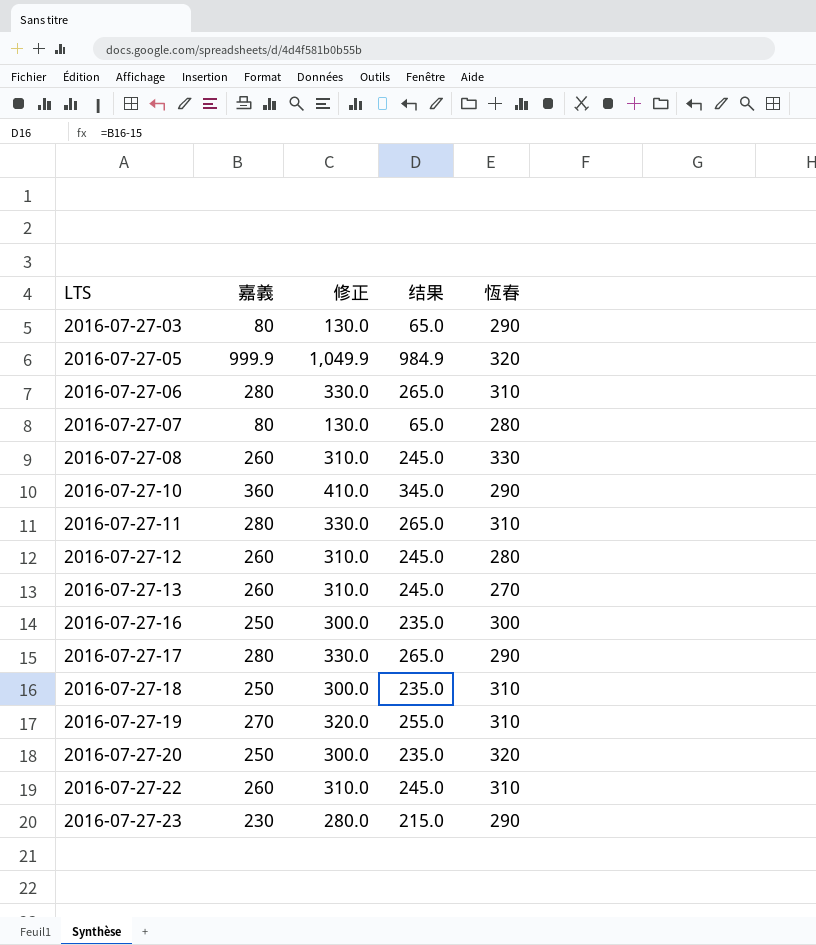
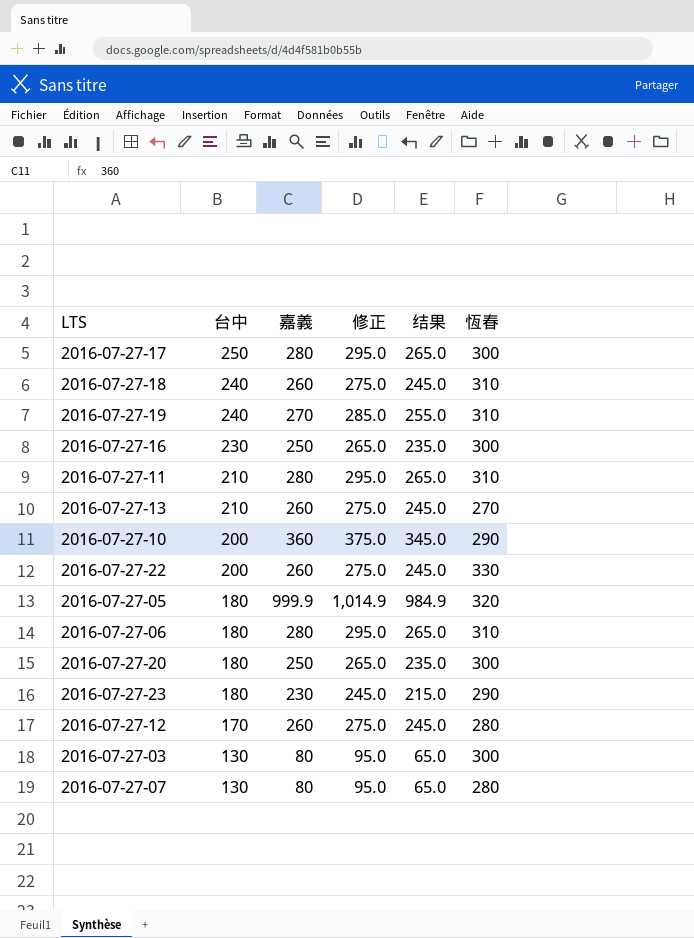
row order: LTS ascending -> 台中 descending
column 台中 | position: none -> 2
column 修正 | formula: [嘉義] + 50 -> [嘉義] + 15
row 2016-07-27-08: 260 | 310.0 | 245.0 | 330 -> none
2016-07-27-17 | 恆春: 290 -> 300
2016-07-27-18 | 嘉義: 250 -> 260
2016-07-27-18 | 结果: 235.0 -> 245.0
2016-07-27-22 | 恆春: 310 -> 330
2016-07-27-20 | 恆春: 320 -> 300
2016-07-27-03 | 恆春: 290 -> 300

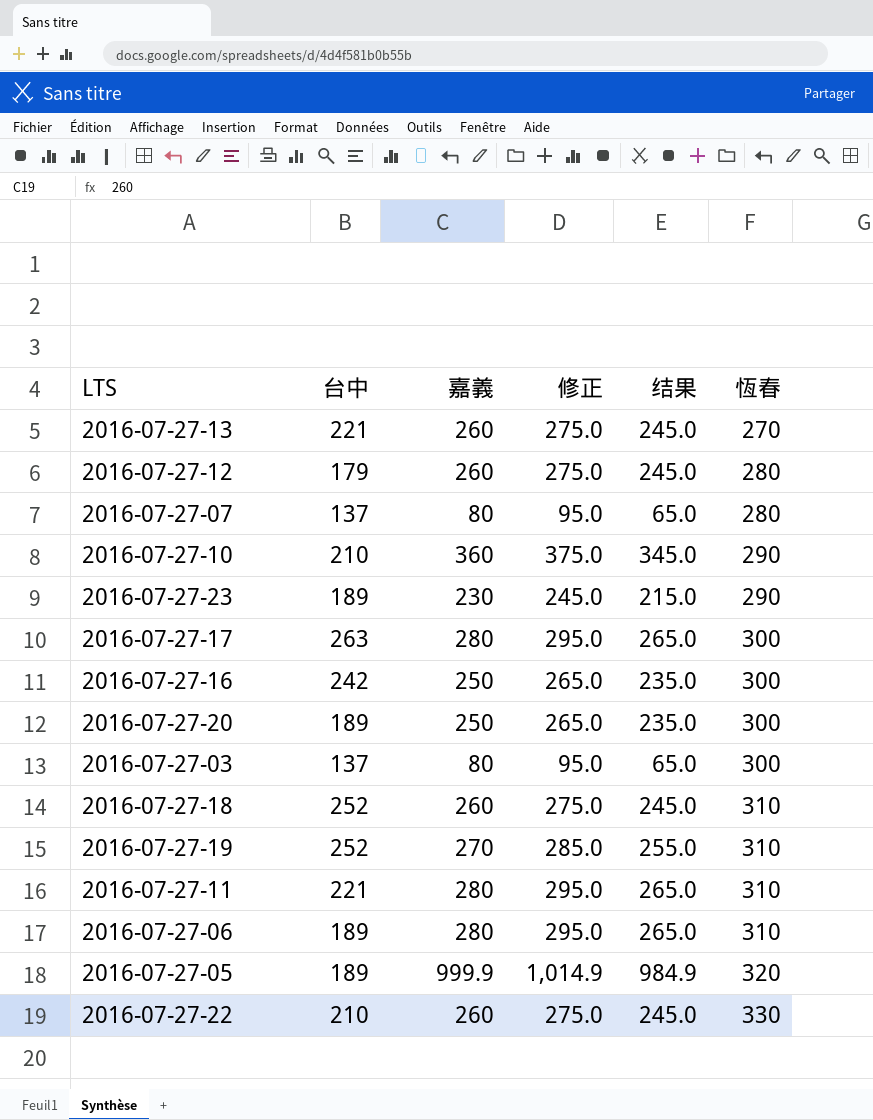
row order: 台中 descending -> 恆春 ascending
2016-07-27-13 | 台中: 210 -> 221
2016-07-27-12 | 台中: 170 -> 179
2016-07-27-07 | 台中: 130 -> 137
2016-07-27-10 | 台中: 200 -> 210
2016-07-27-23 | 台中: 180 -> 189
2016-07-27-17 | 台中: 250 -> 263
2016-07-27-16 | 台中: 230 -> 242
2016-07-27-20 | 台中: 180 -> 189
2016-07-27-03 | 台中: 130 -> 137
2016-07-27-18 | 台中: 240 -> 252
2016-07-27-19 | 台中: 240 -> 252
2016-07-27-11 | 台中: 210 -> 221
2016-07-27-06 | 台中: 180 -> 189
2016-07-27-05 | 台中: 180 -> 189
2016-07-27-22 | 台中: 200 -> 210

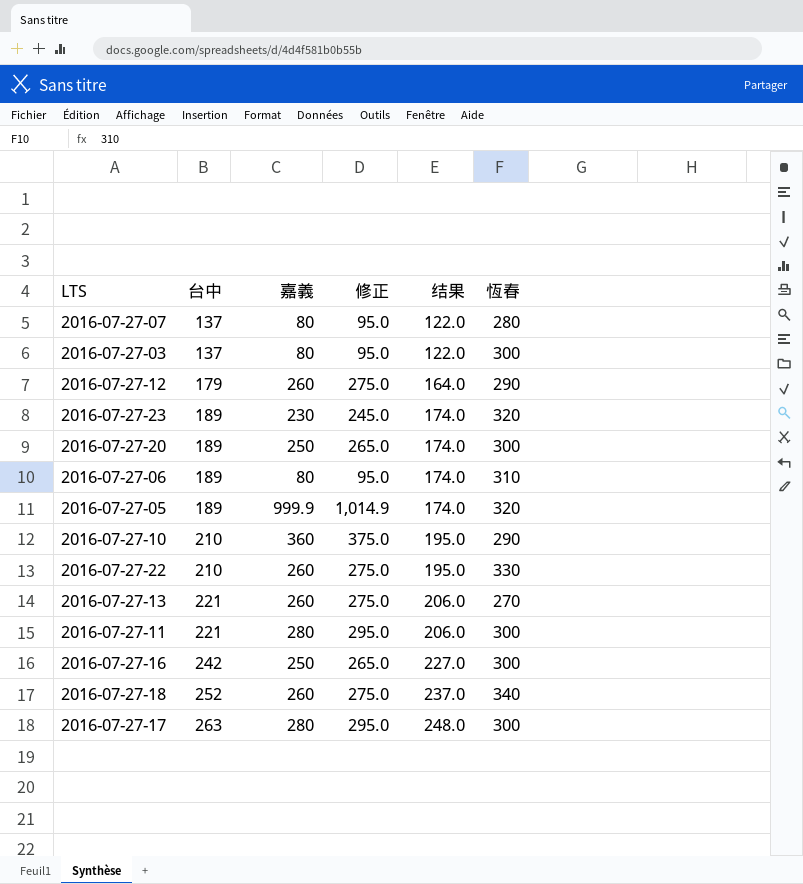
row order: 恆春 ascending -> 台中 ascending
column 结果 | formula: [嘉義] - 15 -> [台中] - 15
row 2016-07-27-19: 252 | 270 | 285.0 | 255.0 | 310 -> none
2016-07-27-12 | 恆春: 280 -> 290
2016-07-27-23 | 恆春: 290 -> 320
2016-07-27-06 | 嘉義: 280 -> 80
2016-07-27-06 | 修正: 295.0 -> 95.0
2016-07-27-11 | 恆春: 310 -> 300
2016-07-27-18 | 恆春: 310 -> 340

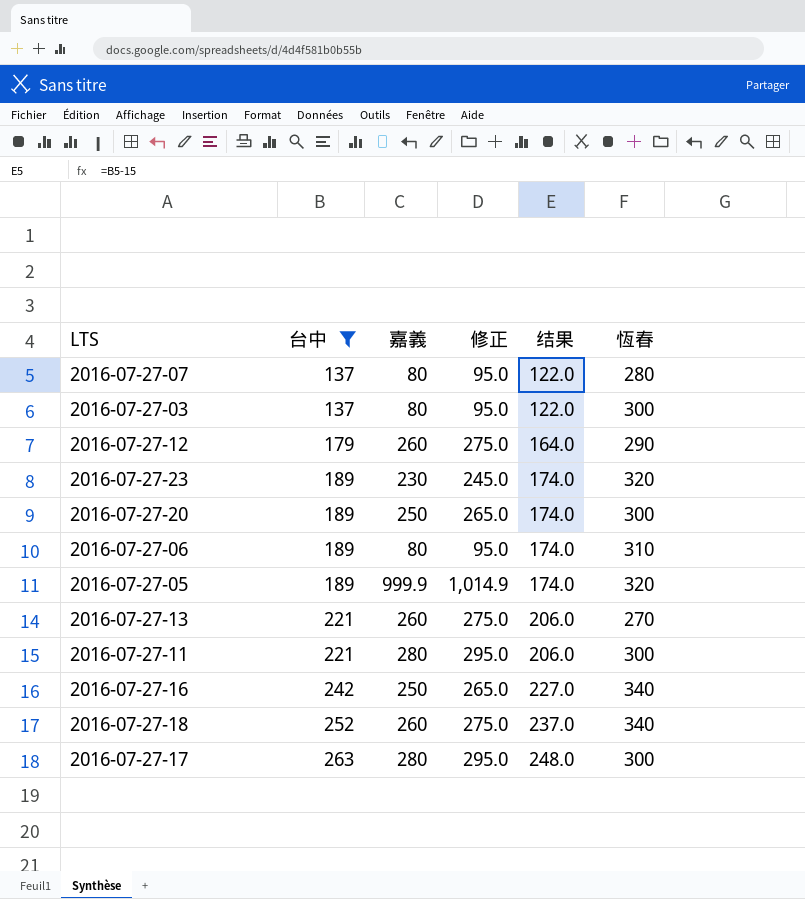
filter: none -> 台中 != 210
2016-07-27-16 | 恆春: 300 -> 340

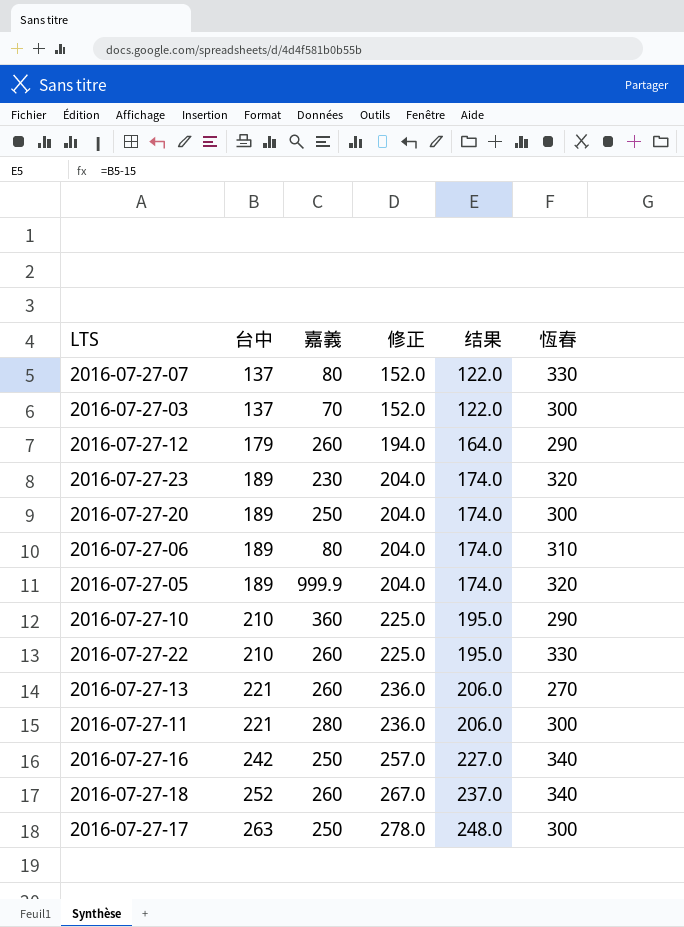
filter: 台中 != 210 -> none
column 修正 | formula: [嘉義] + 15 -> [台中] + 15
2016-07-27-07 | 恆春: 280 -> 330
2016-07-27-03 | 嘉義: 80 -> 70
2016-07-27-17 | 嘉義: 280 -> 250

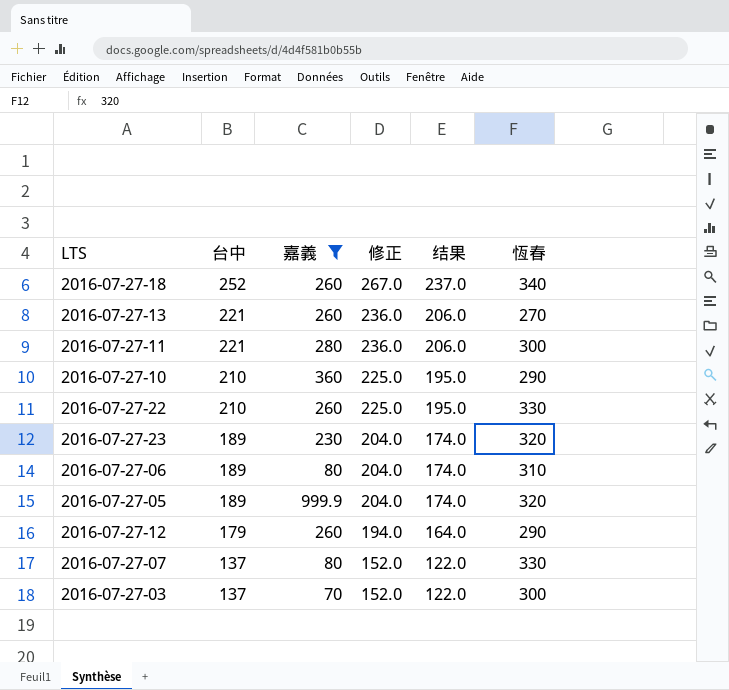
filter: none -> 嘉義 != 250
row order: 台中 ascending -> 台中 descending

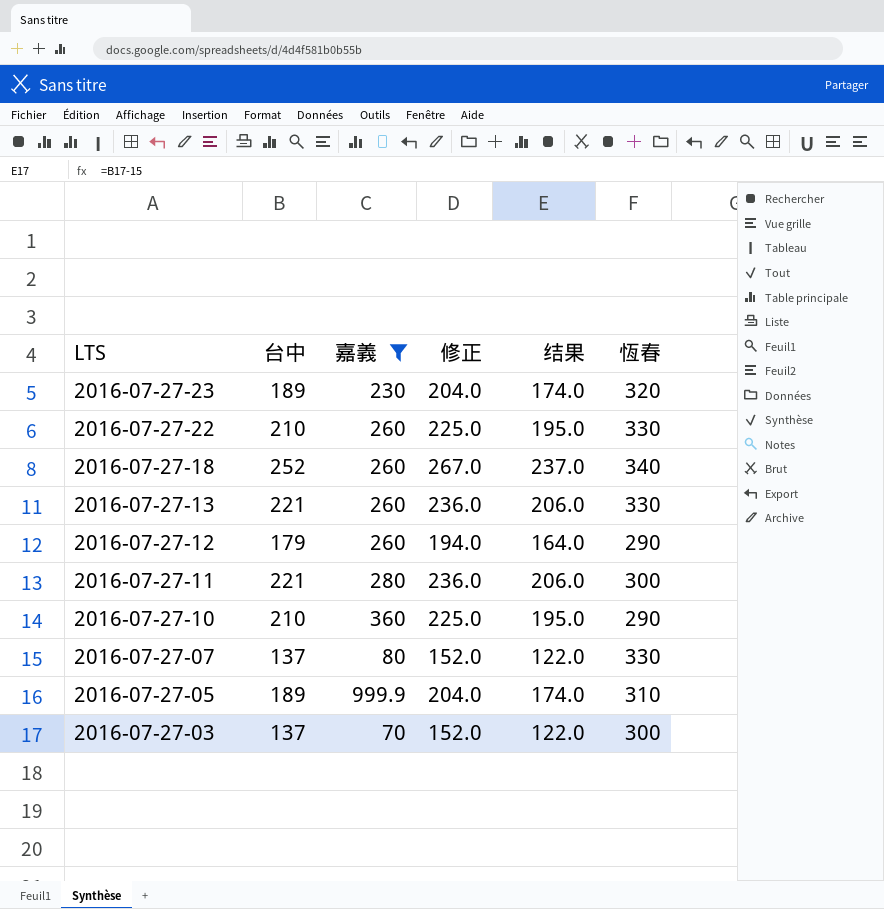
row order: 台中 descending -> LTS descending
row 2016-07-27-06: 189 | 80 | 204.0 | 174.0 | 310 -> none
2016-07-27-13 | 恆春: 270 -> 330
2016-07-27-05 | 恆春: 320 -> 310

